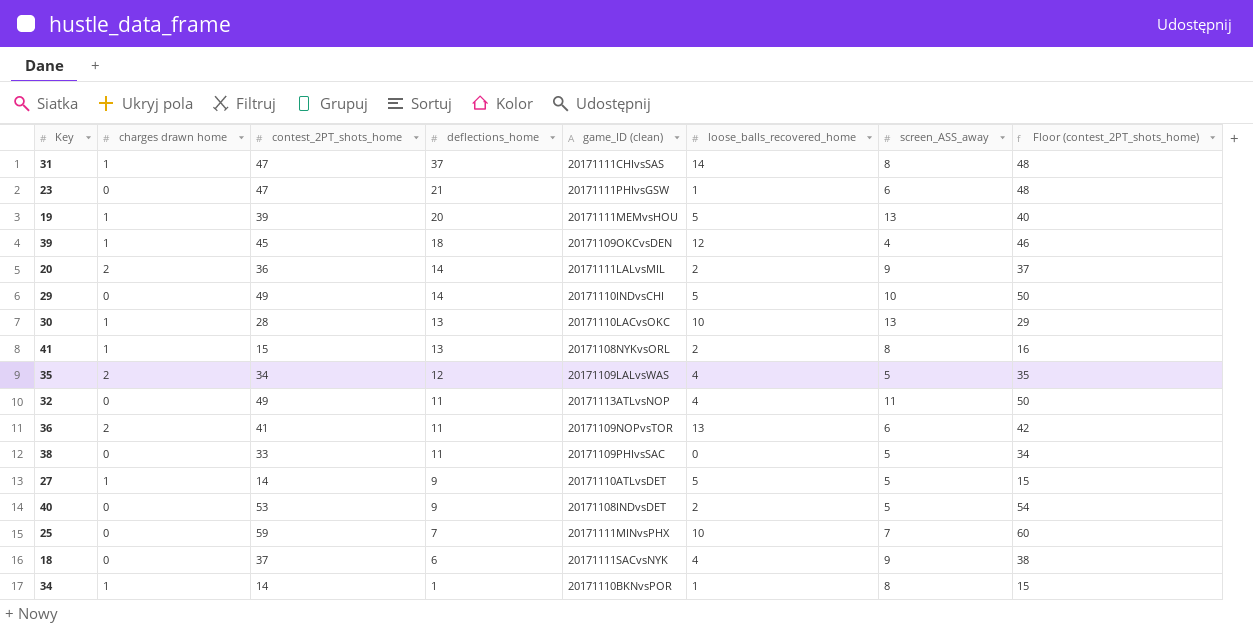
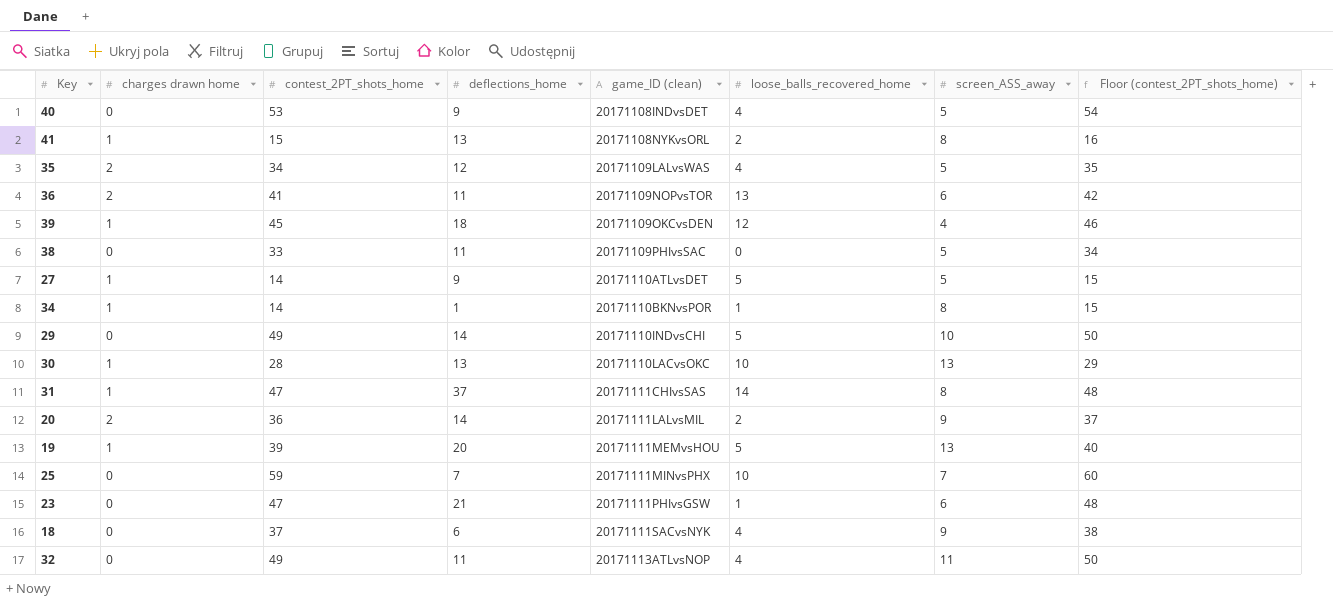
row order: deflections_home descending -> game_ID (clean) ascending
40 | loose_balls_recovered_home: 2 -> 4

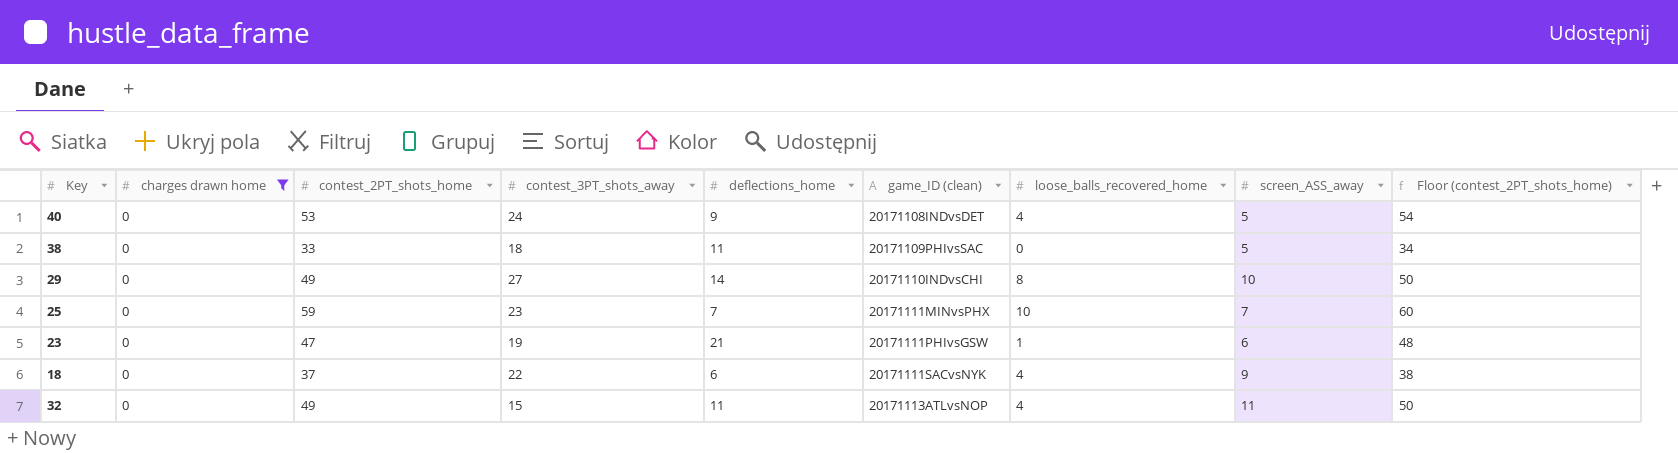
filter: none -> charges drawn home = 0
column contest_3PT_shots_away | position: none -> 4
29 | loose_balls_recovered_home: 5 -> 8

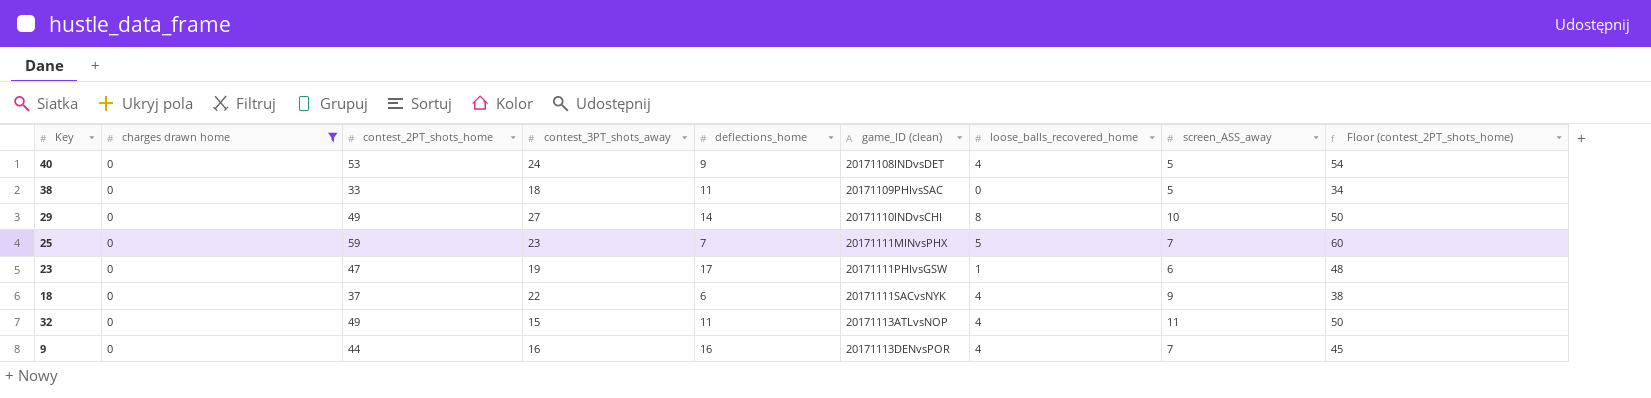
25 | loose_balls_recovered_home: 10 -> 5
23 | deflections_home: 21 -> 17
row 9: none -> 0 | 44 | 16 | 16 | 20171113DENvsPOR | 4 | 7 | 45

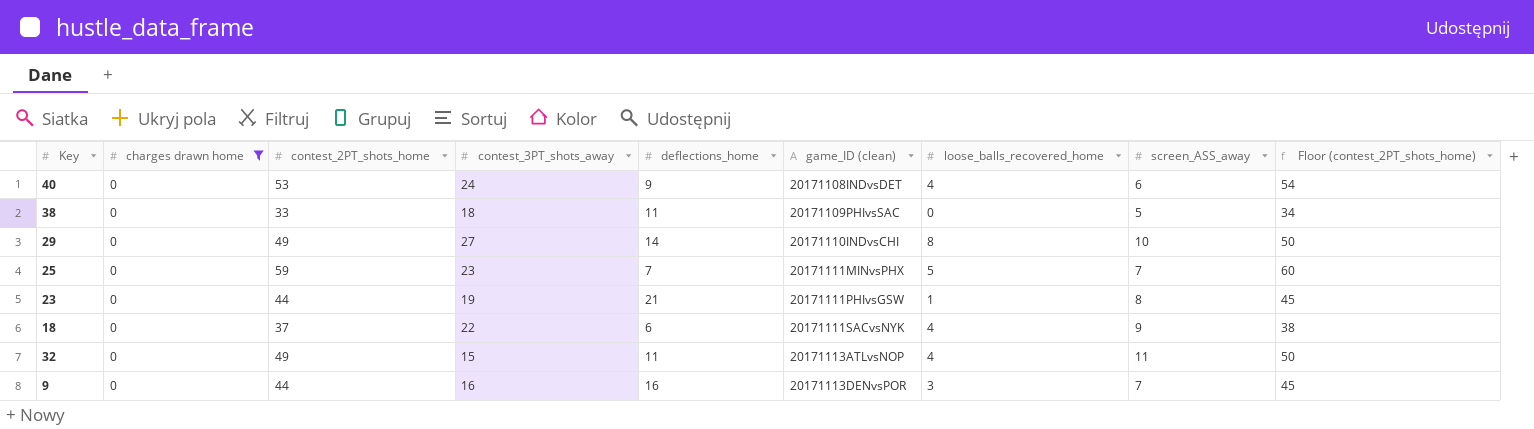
40 | screen_ASS_away: 5 -> 6
23 | contest_2PT_shots_home: 47 -> 44
23 | deflections_home: 17 -> 21
23 | screen_ASS_away: 6 -> 8
23 | Floor (contest_2PT_shots_home): 48 -> 45
9 | loose_balls_recovered_home: 4 -> 3

